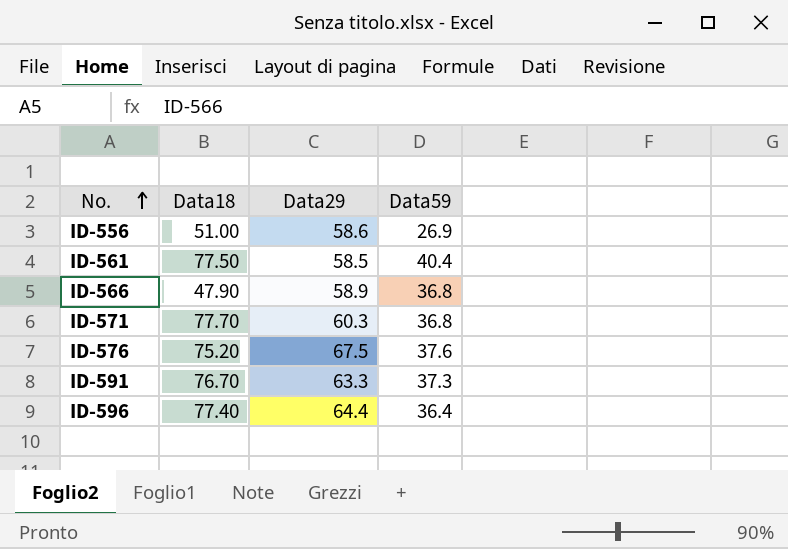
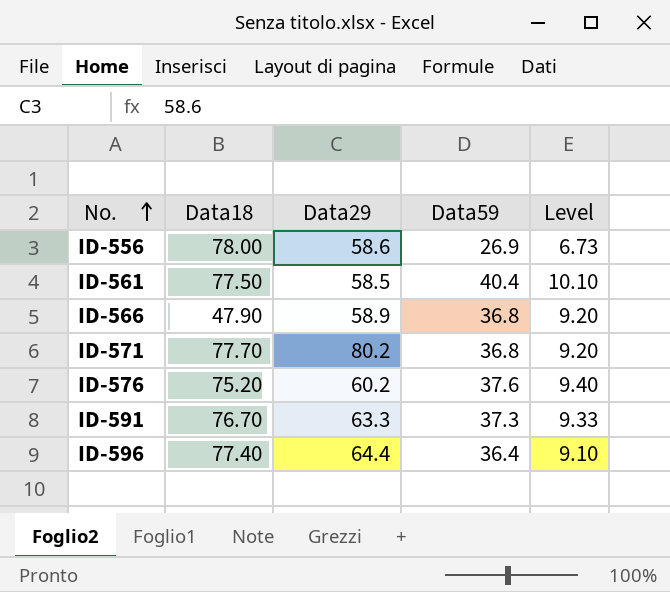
column Level | formula: none -> [Data59] * 0.25
ID-556 | Data18: 51.00 -> 78.00
ID-571 | Data29: 60.3 -> 80.2
ID-576 | Data29: 67.5 -> 60.2

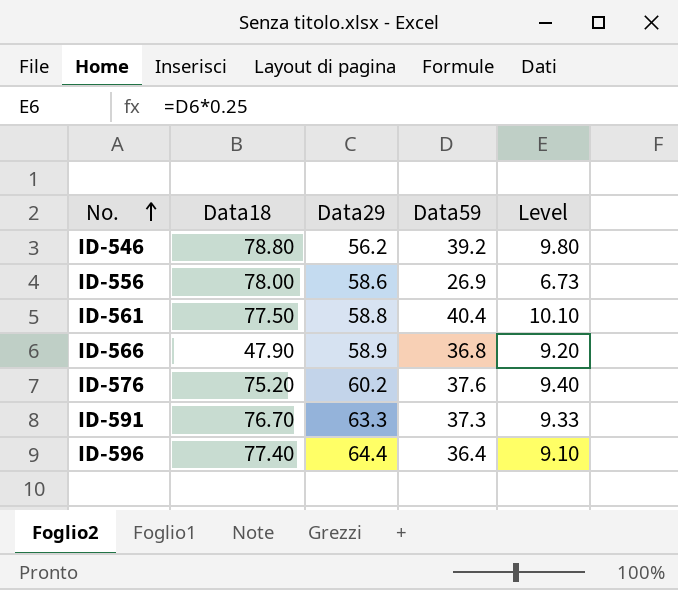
row ID-571: 77.70 | 80.2 | 36.8 | 9.20 -> none
row ID-546: none -> 78.80 | 56.2 | 39.2 | 9.80
ID-561 | Data29: 58.5 -> 58.8

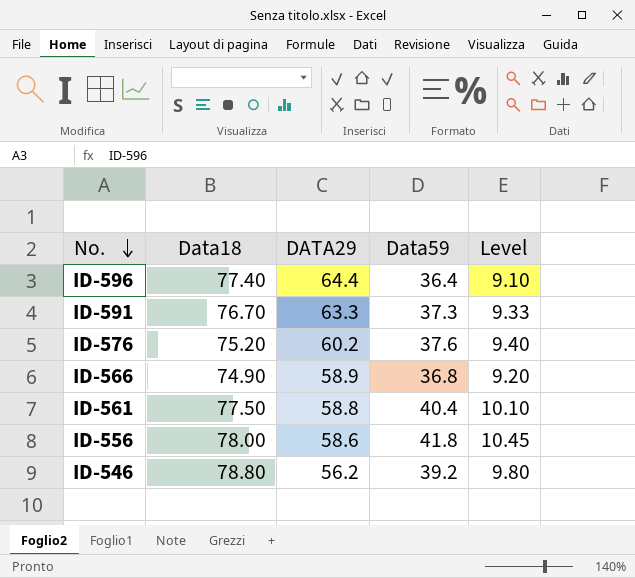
row order: No. ascending -> No. descending
column name: Data29 -> DATA29
ID-566 | Data18: 47.90 -> 74.90
ID-556 | Data59: 26.9 -> 41.8
ID-556 | Level: 6.73 -> 10.45

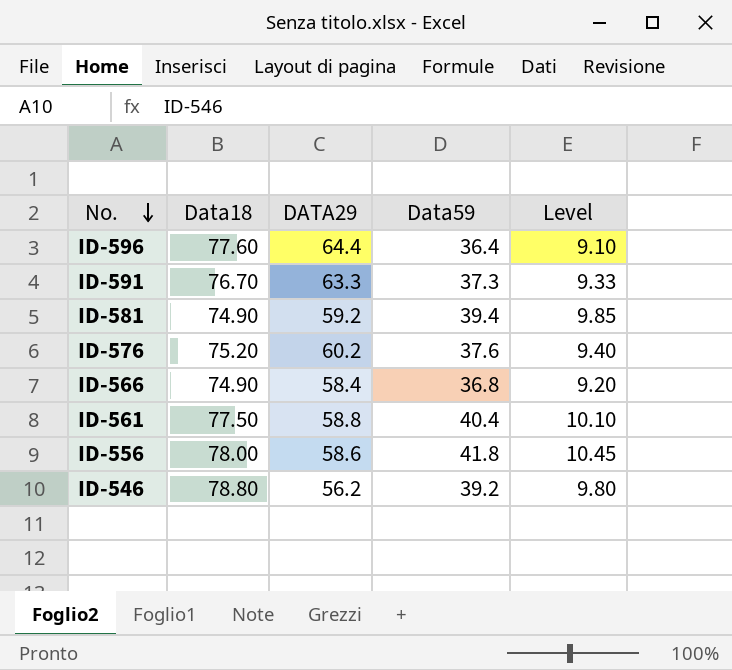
ID-596 | Data18: 77.40 -> 77.60
row ID-581: none -> 74.90 | 59.2 | 39.4 | 9.85
ID-566 | DATA29: 58.9 -> 58.4

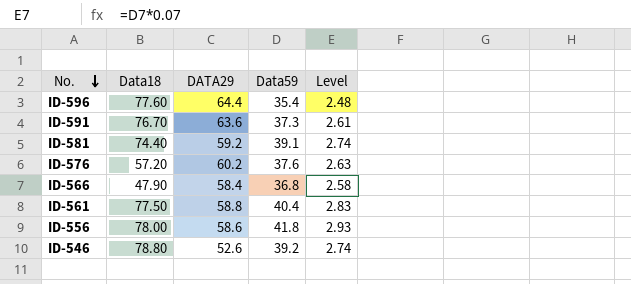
column Level | formula: [Data59] * 0.25 -> [Data59] * 0.07
ID-596 | Data59: 36.4 -> 35.4
ID-591 | DATA29: 63.3 -> 63.6
ID-581 | Data18: 74.90 -> 74.40
ID-581 | Data59: 39.4 -> 39.1
ID-576 | Data18: 75.20 -> 57.20
ID-566 | Data18: 74.90 -> 47.90
ID-546 | DATA29: 56.2 -> 52.6

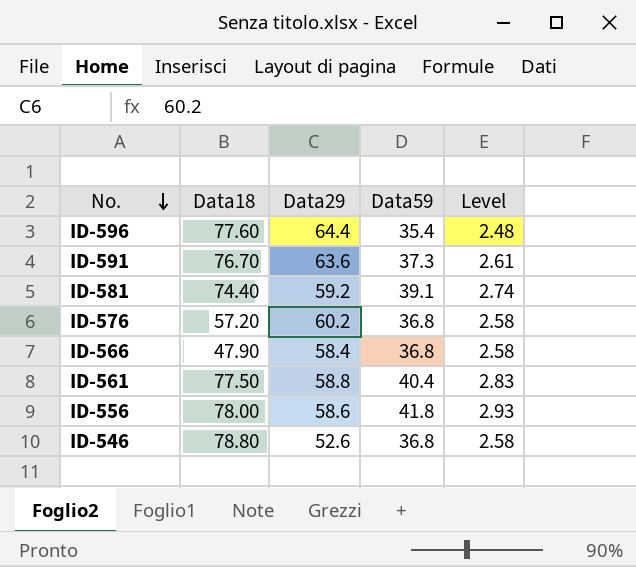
column name: DATA29 -> Data29
ID-576 | Data59: 37.6 -> 36.8
ID-576 | Level: 2.63 -> 2.58
ID-546 | Data59: 39.2 -> 36.8
ID-546 | Level: 2.74 -> 2.58

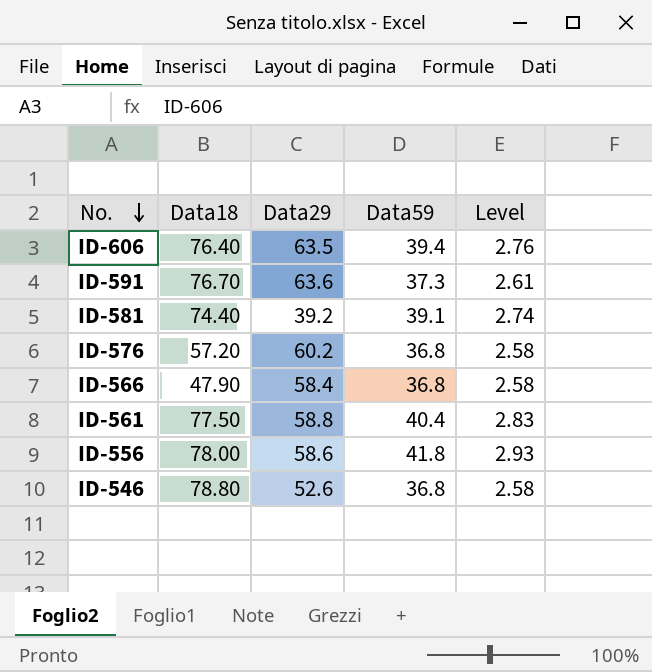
row ID-596: 77.60 | 64.4 | 35.4 | 2.48 -> none
row ID-606: none -> 76.40 | 63.5 | 39.4 | 2.76
ID-581 | Data29: 59.2 -> 39.2

